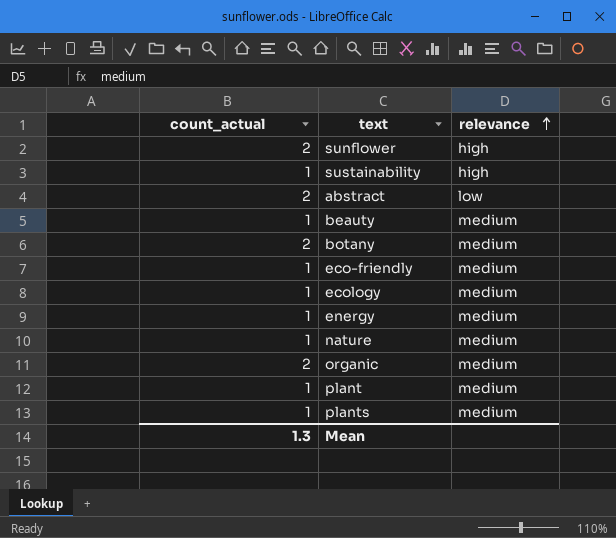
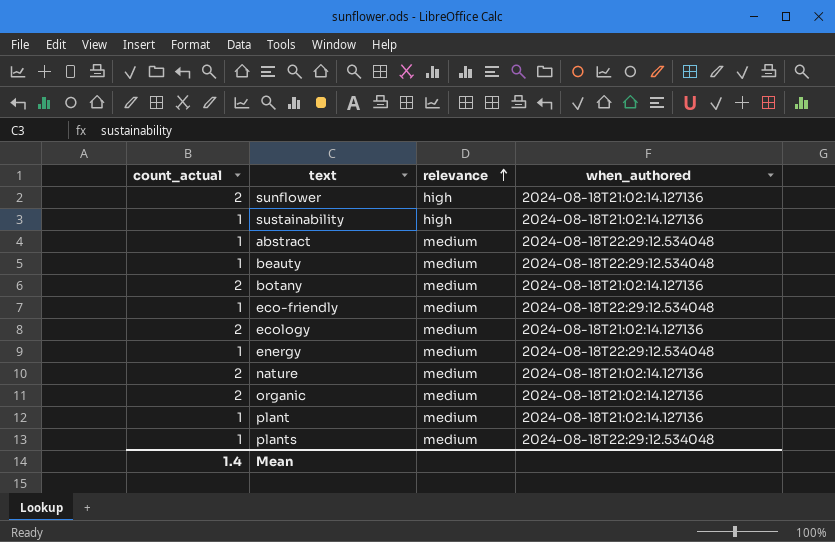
column when_authored | position: none -> 4
abstract | count_actual: 2 -> 1
abstract | relevance: low -> medium
ecology | count_actual: 1 -> 2
nature | count_actual: 1 -> 2
Mean | count_actual: 1.3 -> 1.4

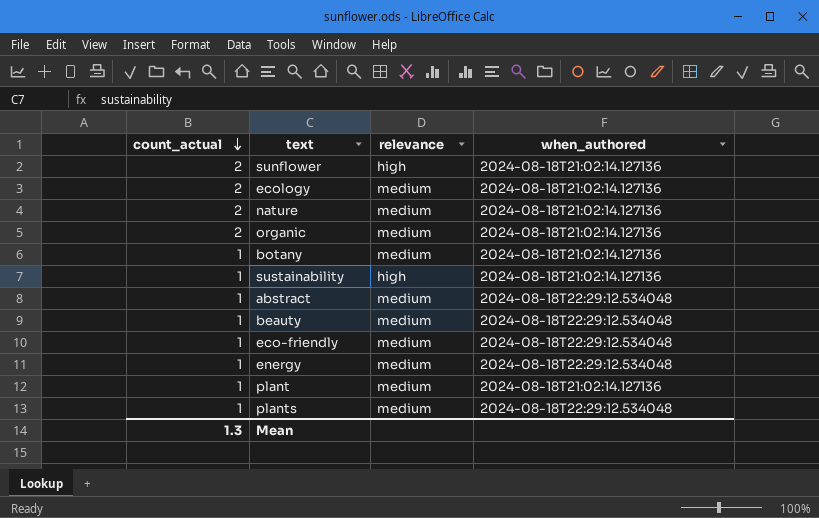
row order: relevance ascending -> count_actual descending
botany | count_actual: 2 -> 1
Mean | count_actual: 1.4 -> 1.3

